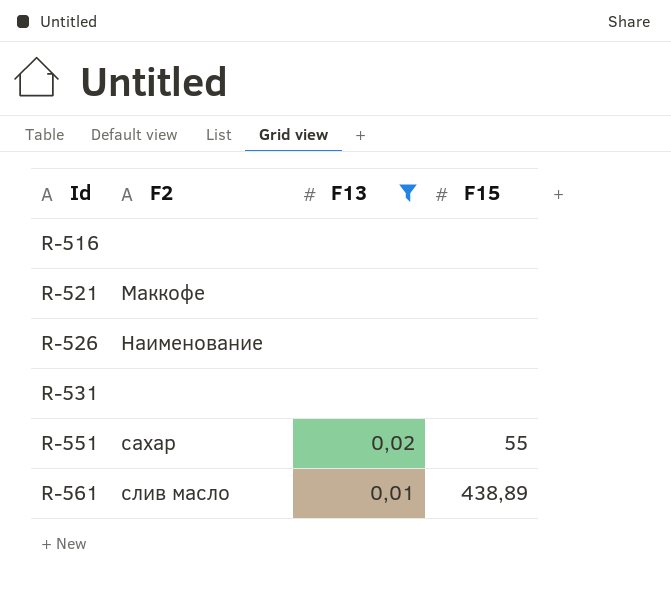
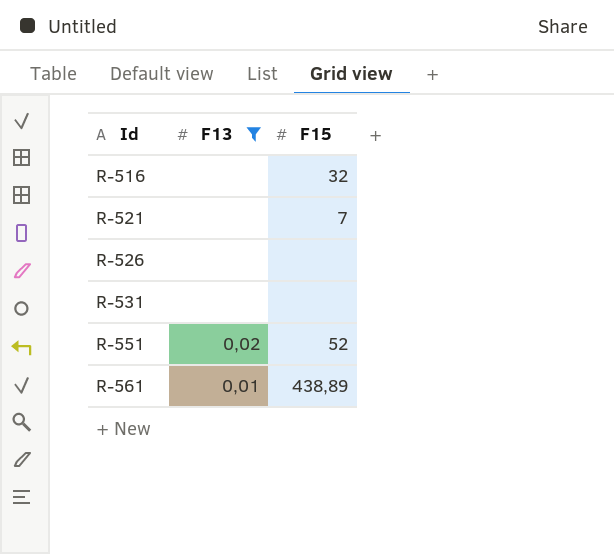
column F2 | position: 2 -> none
R-516 | F15: none -> 32
R-521 | F15: none -> 7
R-551 | F15: 55 -> 52

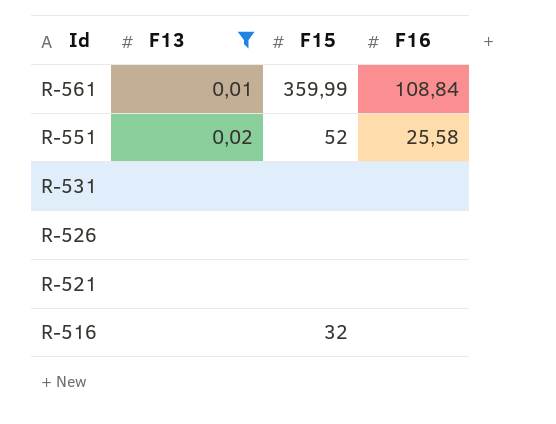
row order: Id ascending -> Id descending
column F16 | position: none -> 4
R-561 | F15: 438,89 -> 359,99
R-521 | F15: 7 -> none

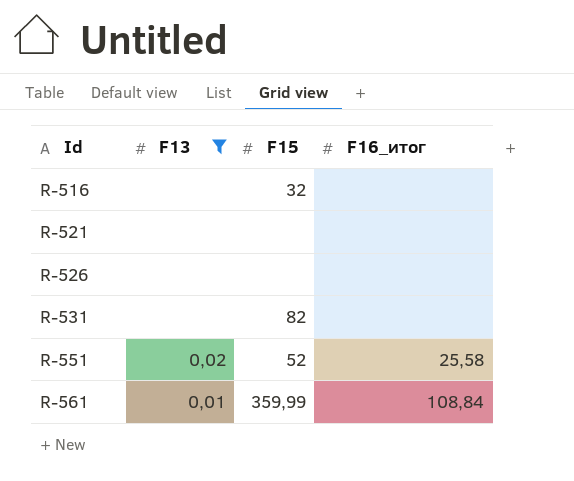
row order: Id descending -> Id ascending
column name: F16 -> F16_итог
R-531 | F15: none -> 82

